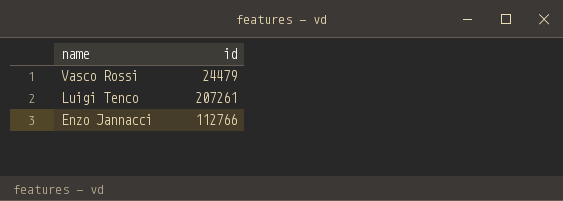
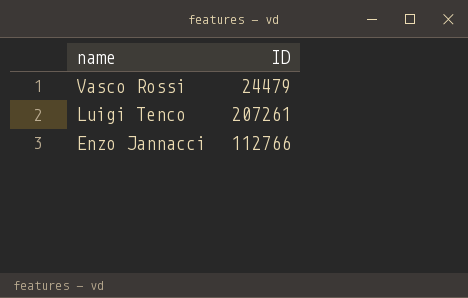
column name: id -> ID

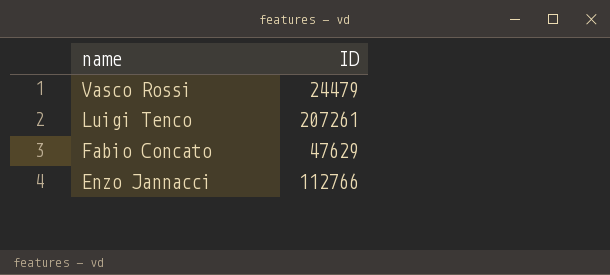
row Fabio Concato: none -> 47629

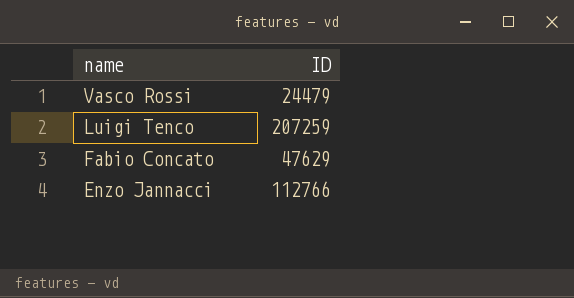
Luigi Tenco | ID: 207261 -> 207259

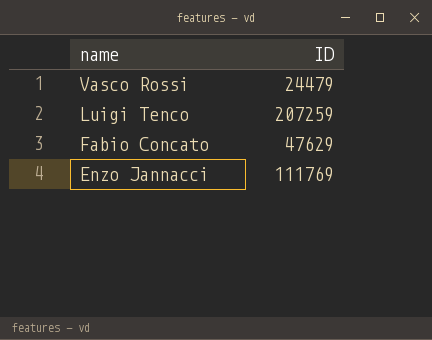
Enzo Jannacci | ID: 112766 -> 111769

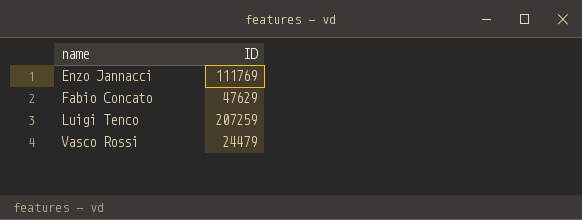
row order: name descending -> name ascending

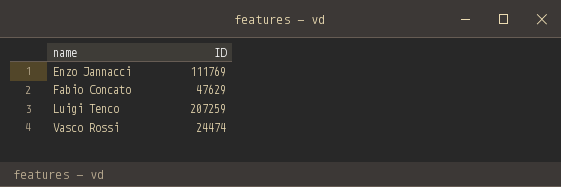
Vasco Rossi | ID: 24479 -> 24474

